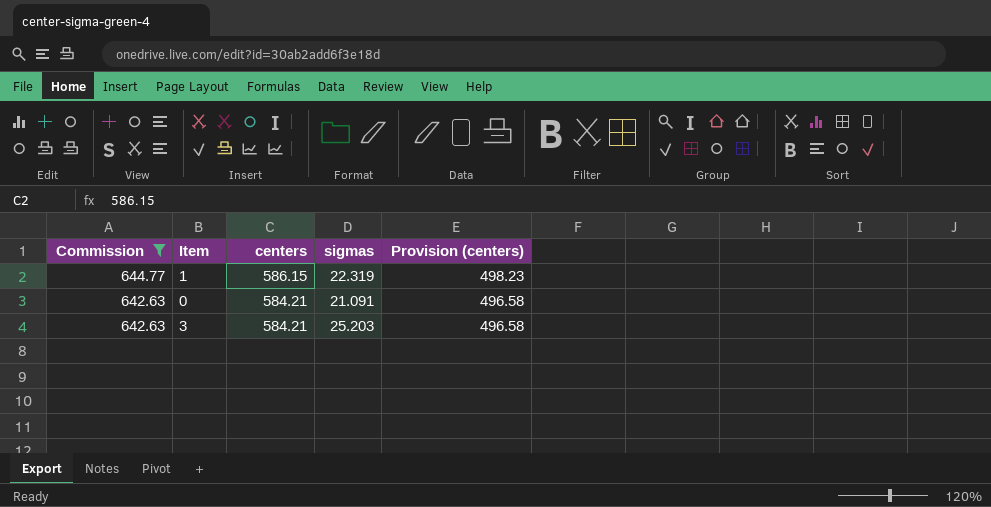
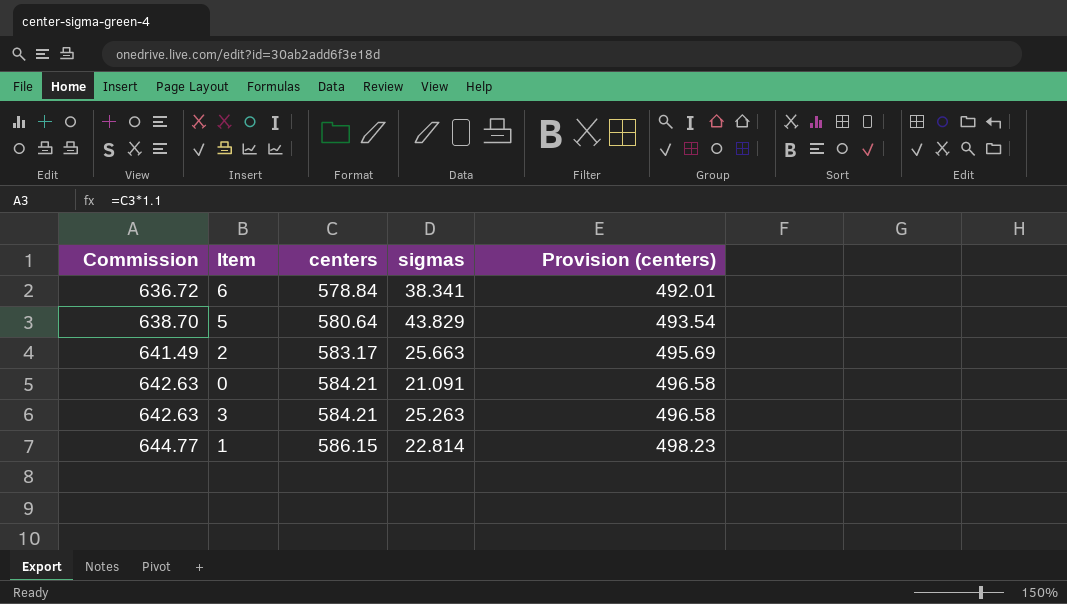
filter: Commission >= 642.63 -> none
row order: Commission descending -> Commission ascending
3 | sigmas: 25.203 -> 25.263
1 | sigmas: 22.319 -> 22.814

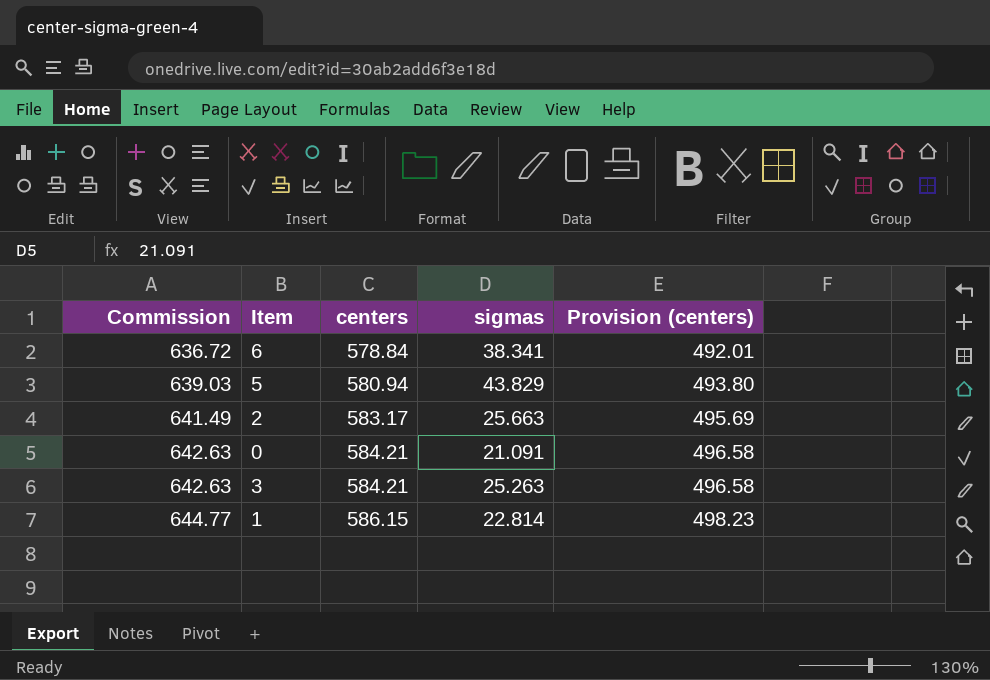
5 | Commission: 638.70 -> 639.03
5 | centers: 580.64 -> 580.94
5 | Provision (centers): 493.54 -> 493.80

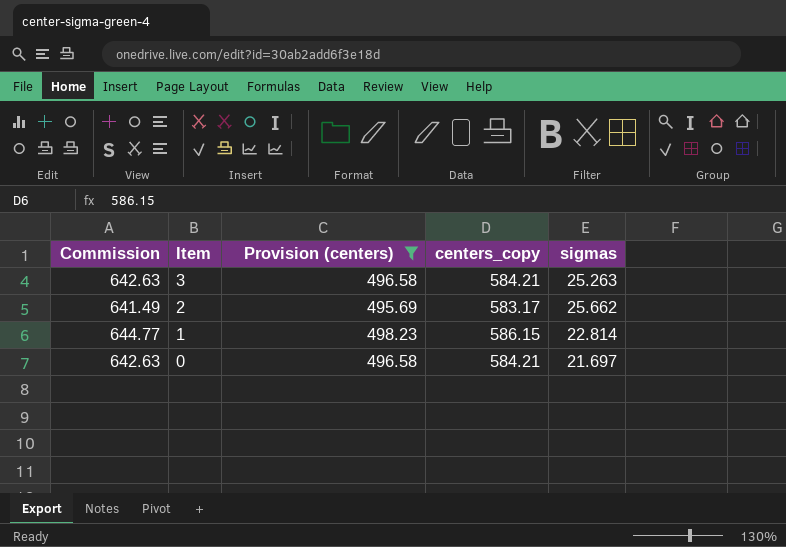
filter: none -> Provision (centers) >= 495.69
row order: Commission ascending -> Item descending
column Provision (centers) | position: 5 -> 3
column name: centers -> centers_copy
2 | sigmas: 25.663 -> 25.662
0 | sigmas: 21.091 -> 21.697

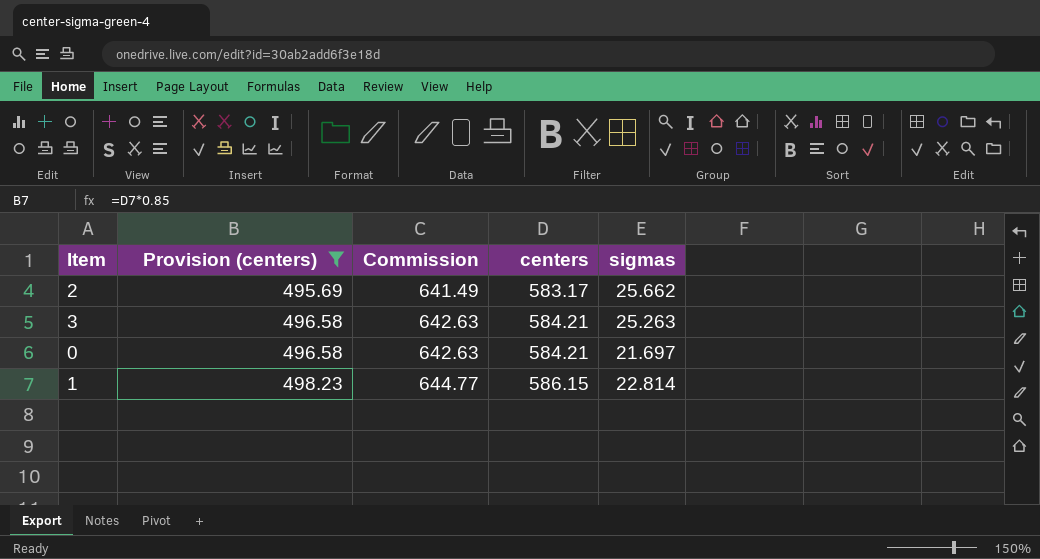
row order: Item descending -> Provision (centers) ascending
column Commission | position: 1 -> 3
column name: centers_copy -> centers

